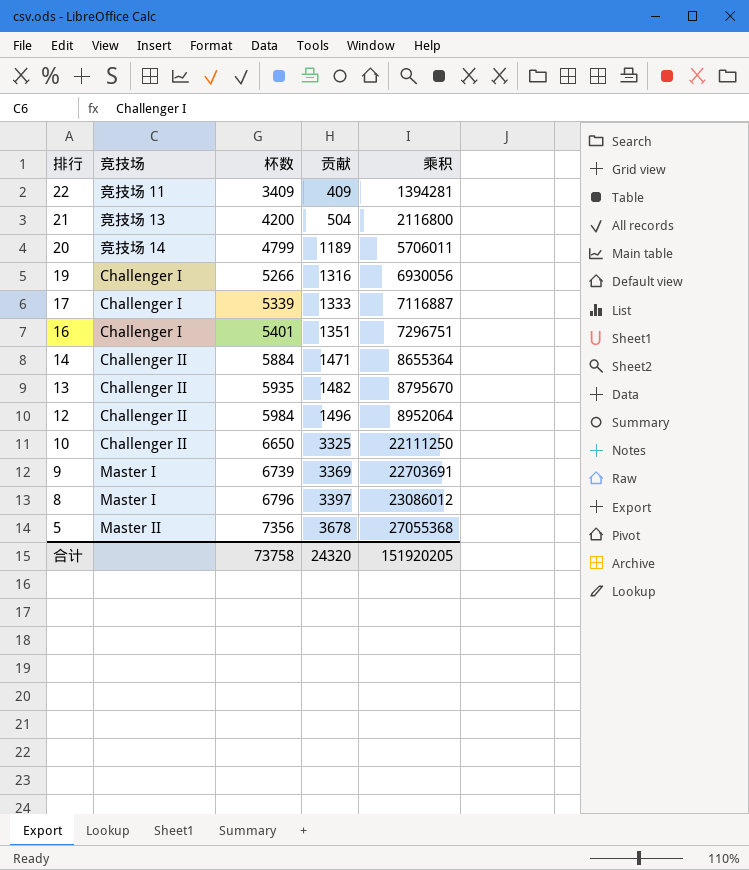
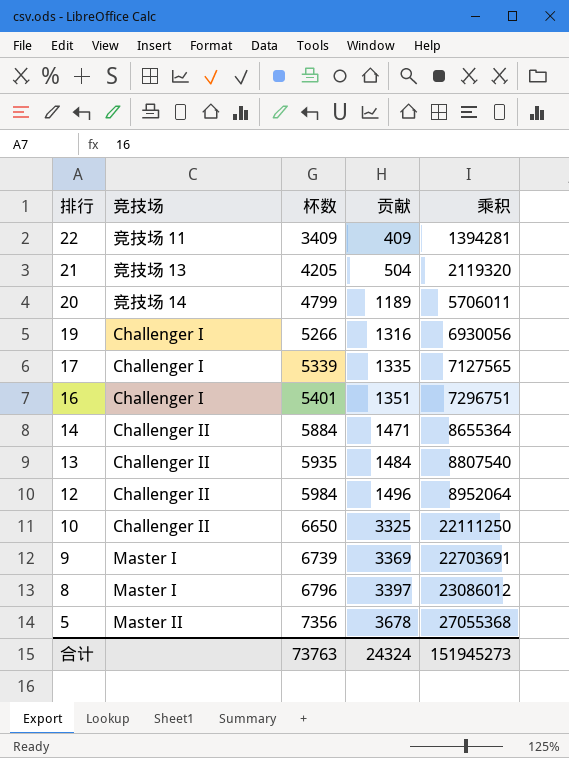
21 | 杯数: 4200 -> 4205
21 | 乘积: 2116800 -> 2119320
17 | 贡献: 1333 -> 1335
17 | 乘积: 7116887 -> 7127565
13 | 贡献: 1482 -> 1484
13 | 乘积: 8795670 -> 8807540
合计 | 杯数: 73758 -> 73763
合计 | 贡献: 24320 -> 24324
合计 | 乘积: 151920205 -> 151945273

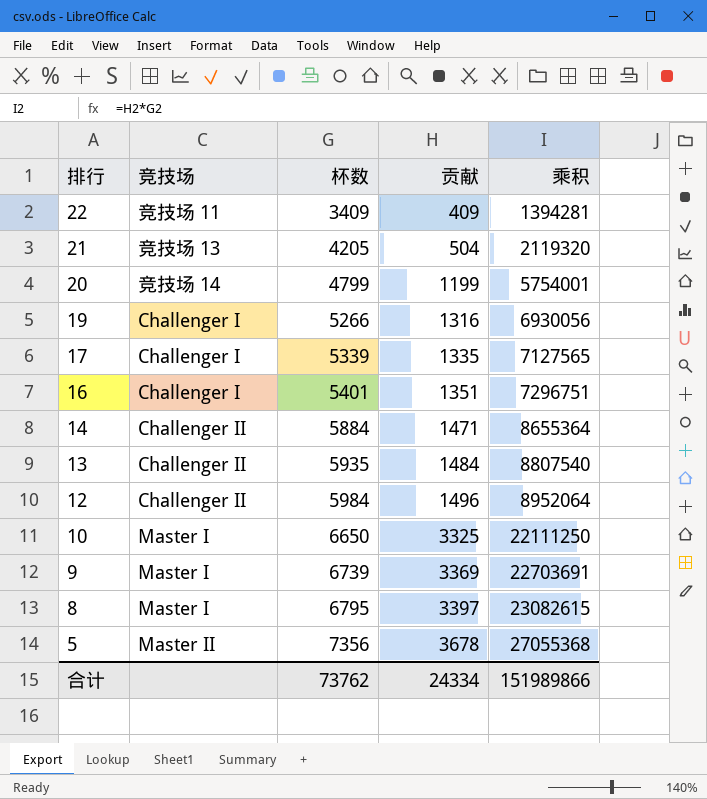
20 | 贡献: 1189 -> 1199
20 | 乘积: 5706011 -> 5754001
10 | 竞技场: Challenger II -> Master I
8 | 杯数: 6796 -> 6795
8 | 乘积: 23086012 -> 23082615
合计 | 杯数: 73763 -> 73762
合计 | 贡献: 24324 -> 24334
合计 | 乘积: 151945273 -> 151989866

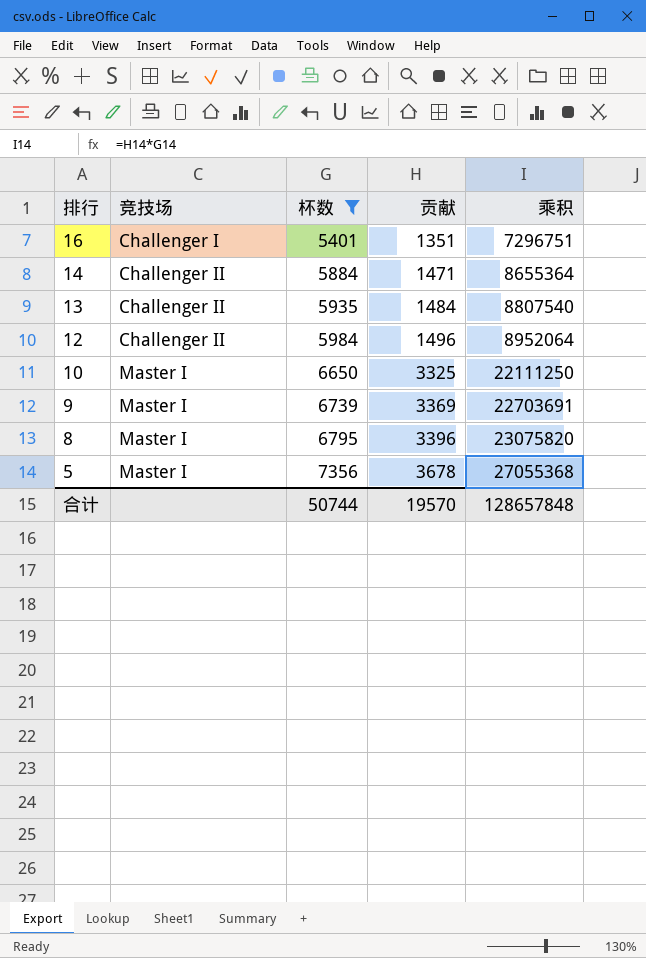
filter: none -> 杯数 >= 5401
8 | 贡献: 3397 -> 3396
8 | 乘积: 23082615 -> 23075820
5 | 竞技场: Master II -> Master I
合计 | 杯数: 73762 -> 50744
合计 | 贡献: 24334 -> 19570
合计 | 乘积: 151989866 -> 128657848

